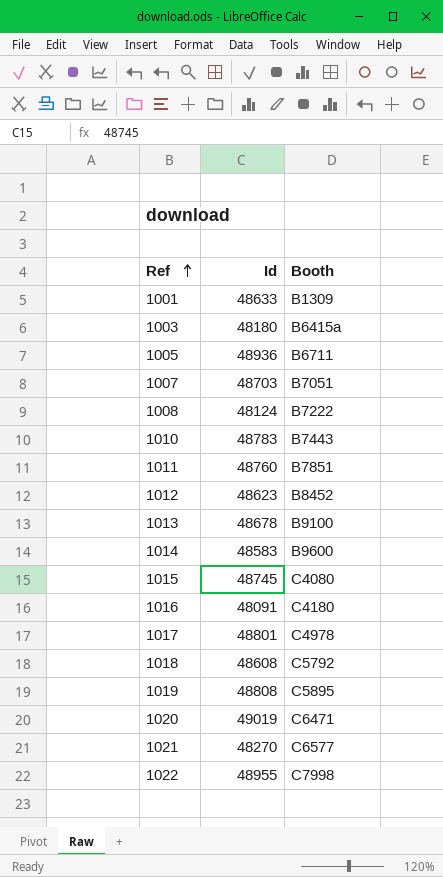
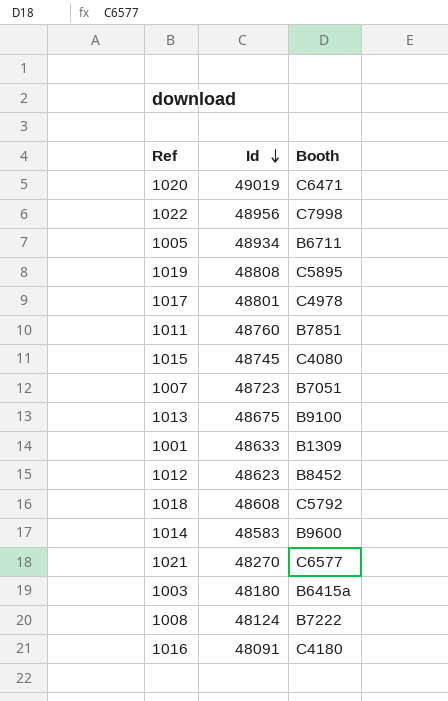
row order: Ref ascending -> Id descending
row 1010: 48783 | B7443 -> none
1022 | Id: 48955 -> 48956
1005 | Id: 48936 -> 48934
1007 | Id: 48703 -> 48723
1013 | Id: 48678 -> 48675

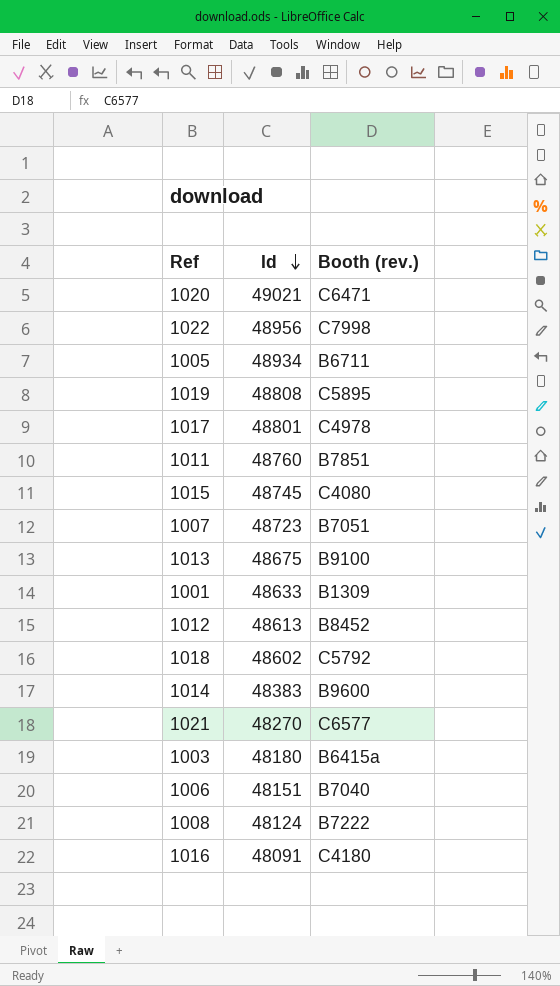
column name: Booth -> Booth (rev.)
1020 | Id: 49019 -> 49021
1012 | Id: 48623 -> 48613
1018 | Id: 48608 -> 48602
1014 | Id: 48583 -> 48383
row 1006: none -> 48151 | B7040

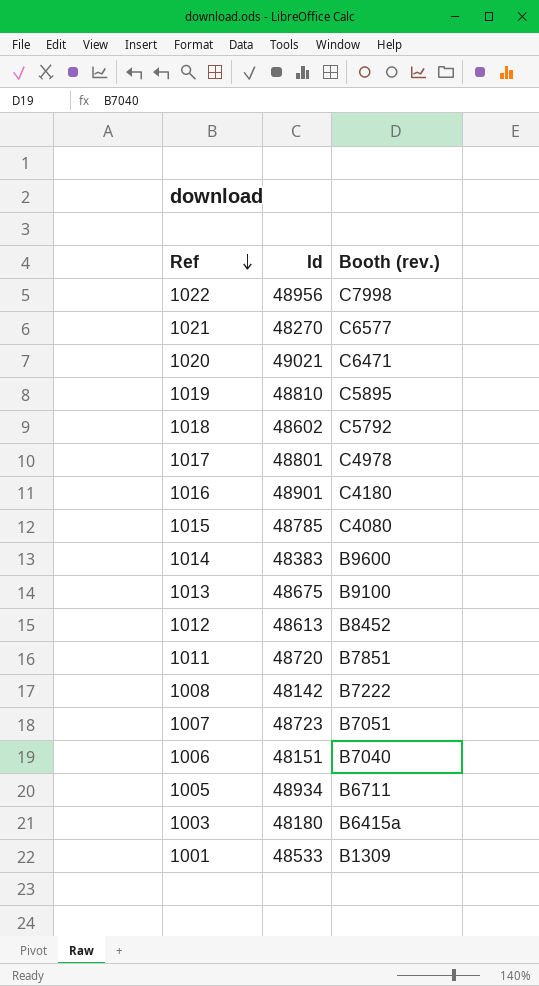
row order: Id descending -> Ref descending
1019 | Id: 48808 -> 48810
1016 | Id: 48091 -> 48901
1015 | Id: 48745 -> 48785
1011 | Id: 48760 -> 48720
1008 | Id: 48124 -> 48142
1001 | Id: 48633 -> 48533

